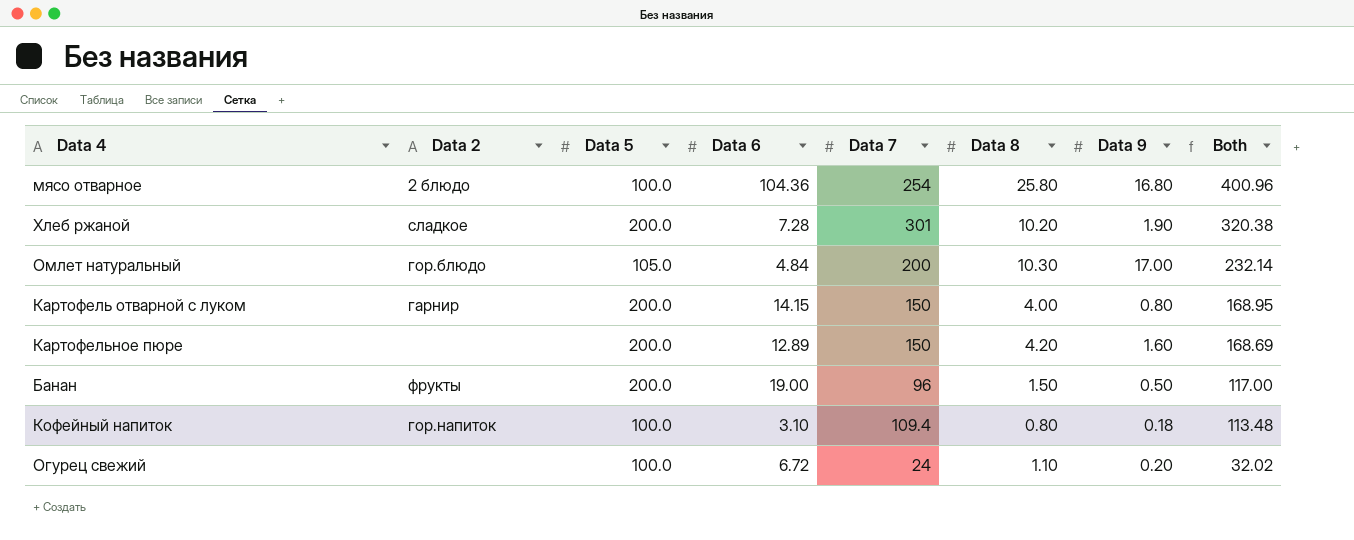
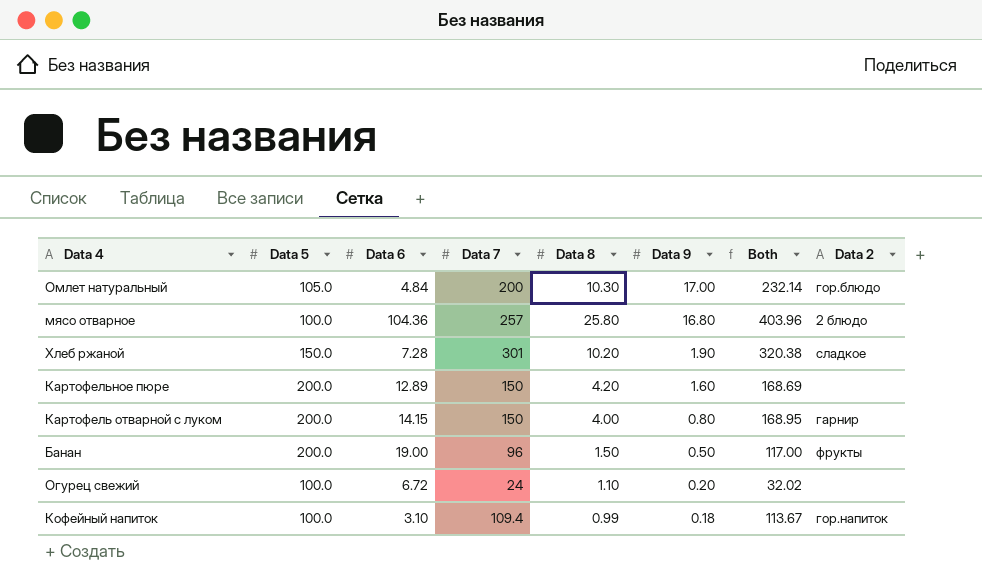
row order: Both descending -> Data 9 descending
column Data 2 | position: 2 -> 8
мясо отварное | Data 7: 254 -> 257
мясо отварное | Both: 400.96 -> 403.96
Хлеб ржаной | Data 5: 200.0 -> 150.0
Кофейный напиток | Data 8: 0.80 -> 0.99
Кофейный напиток | Both: 113.48 -> 113.67

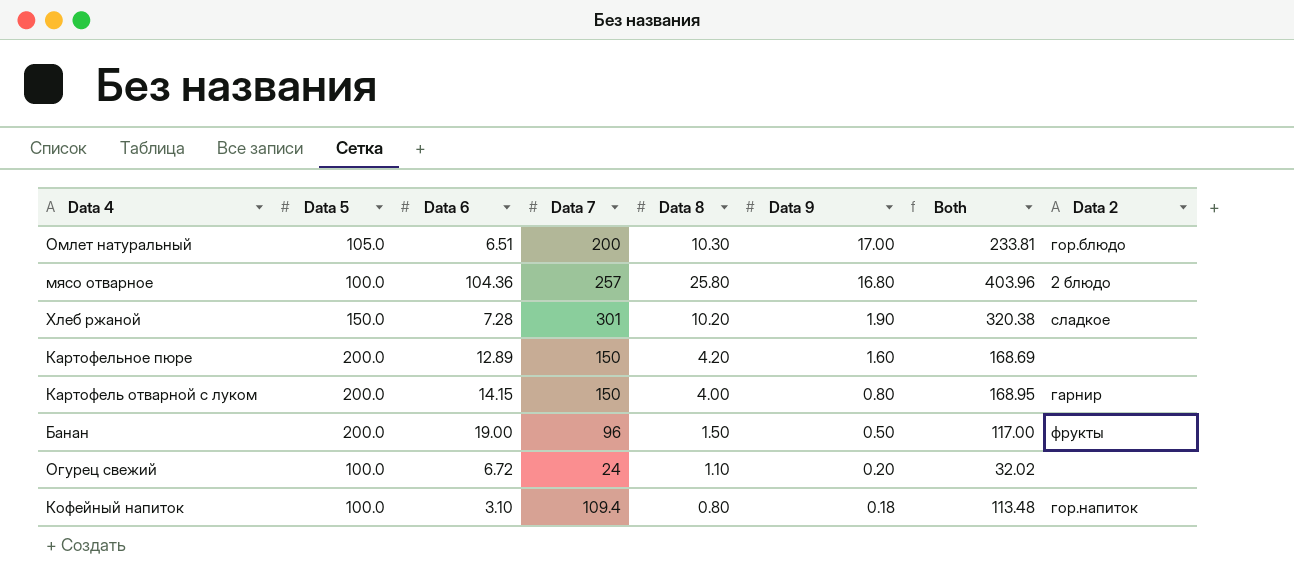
Омлет натуральный | Data 6: 4.84 -> 6.51
Омлет натуральный | Both: 232.14 -> 233.81
Кофейный напиток | Data 8: 0.99 -> 0.80
Кофейный напиток | Both: 113.67 -> 113.48

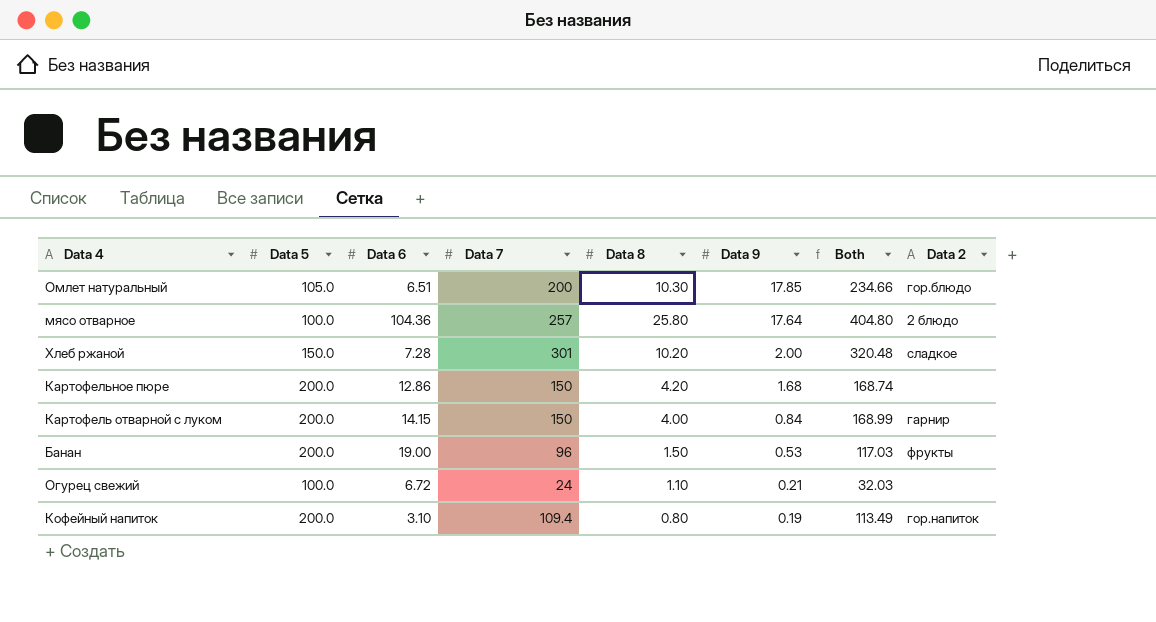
Омлет натуральный | Data 9: 17.00 -> 17.85
Омлет натуральный | Both: 233.81 -> 234.66
мясо отварное | Data 9: 16.80 -> 17.64
мясо отварное | Both: 403.96 -> 404.80
Хлеб ржаной | Data 9: 1.90 -> 2.00
Хлеб ржаной | Both: 320.38 -> 320.48
Картофельное пюре | Data 6: 12.89 -> 12.86
Картофельное пюре | Data 9: 1.60 -> 1.68
Картофельное пюре | Both: 168.69 -> 168.74
Картофель отварной с луком | Data 9: 0.80 -> 0.84
Картофель отварной с луком | Both: 168.95 -> 168.99
Банан | Data 9: 0.50 -> 0.53
Банан | Both: 117.00 -> 117.03
Огурец свежий | Data 9: 0.20 -> 0.21
Огурец свежий | Both: 32.02 -> 32.03
Кофейный напиток | Data 5: 100.0 -> 200.0
Кофейный напиток | Data 9: 0.18 -> 0.19
Кофейный напиток | Both: 113.48 -> 113.49

